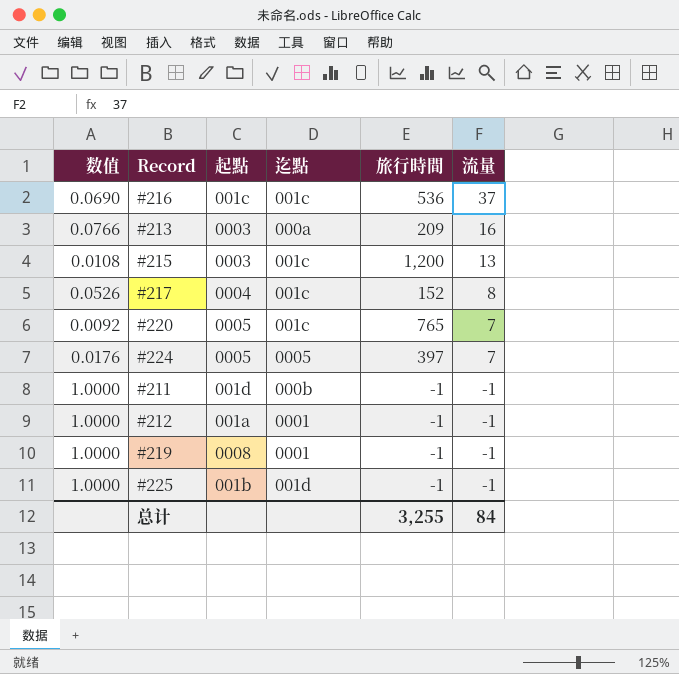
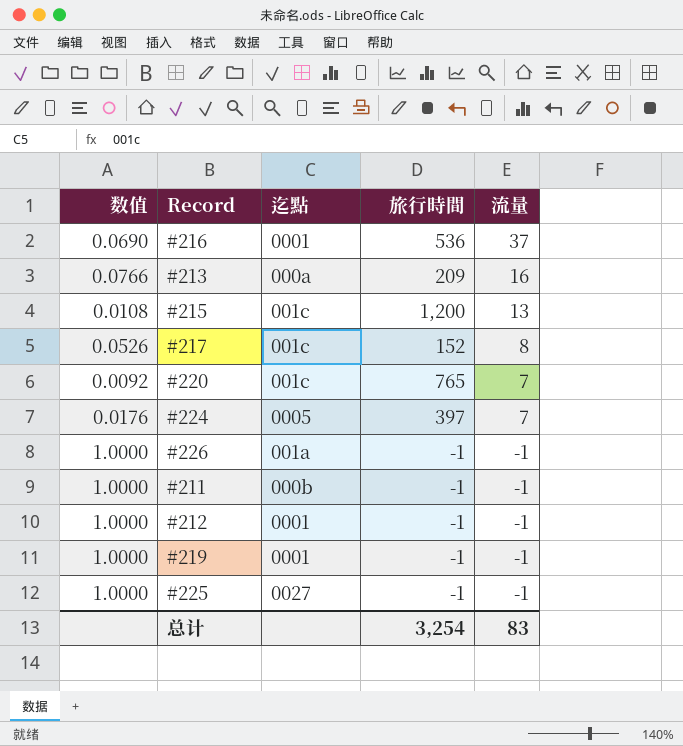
column 起點 | position: 3 -> none
#216 | 迄點: 001c -> 0001
row #226: none -> 1.0000 | 001a | -1 | -1
#225 | 迄點: 001d -> 0027
总计 | 旅行時間: 3,255 -> 3,254
总计 | 流量: 84 -> 83

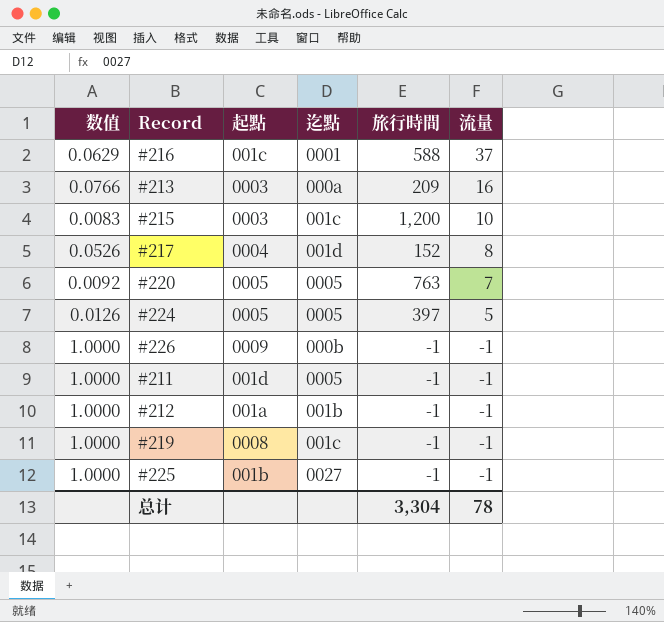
column 起點 | position: none -> 3
#216 | 数值: 0.0690 -> 0.0629
#216 | 旅行時間: 536 -> 588
#215 | 数值: 0.0108 -> 0.0083
#215 | 流量: 13 -> 10
#217 | 迄點: 001c -> 001d
#220 | 迄點: 001c -> 0005
#220 | 旅行時間: 765 -> 763
#224 | 数值: 0.0176 -> 0.0126
#224 | 流量: 7 -> 5
#226 | 迄點: 001a -> 000b
#211 | 迄點: 000b -> 0005
#212 | 迄點: 0001 -> 001b
#219 | 迄點: 0001 -> 001c
总计 | 旅行時間: 3,254 -> 3,304
总计 | 流量: 83 -> 78

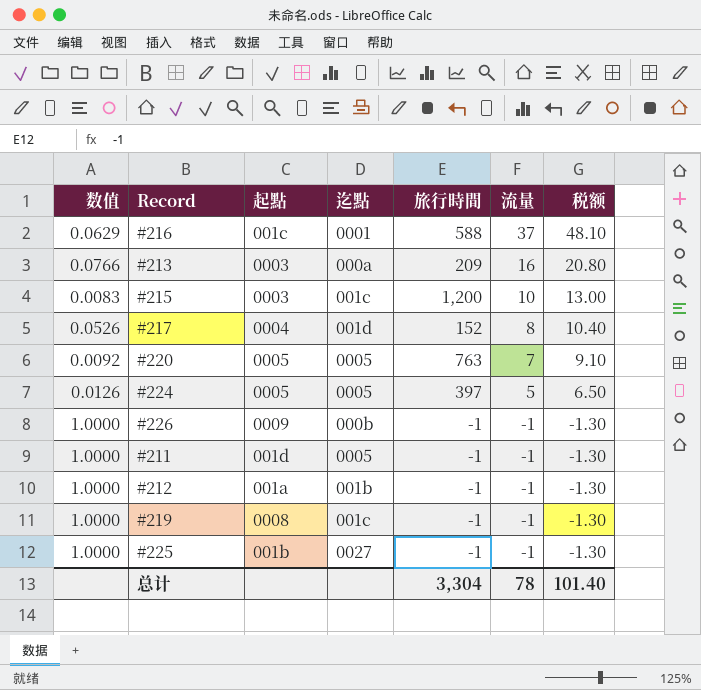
column 税额 | formula: none -> [流量] * 1.3

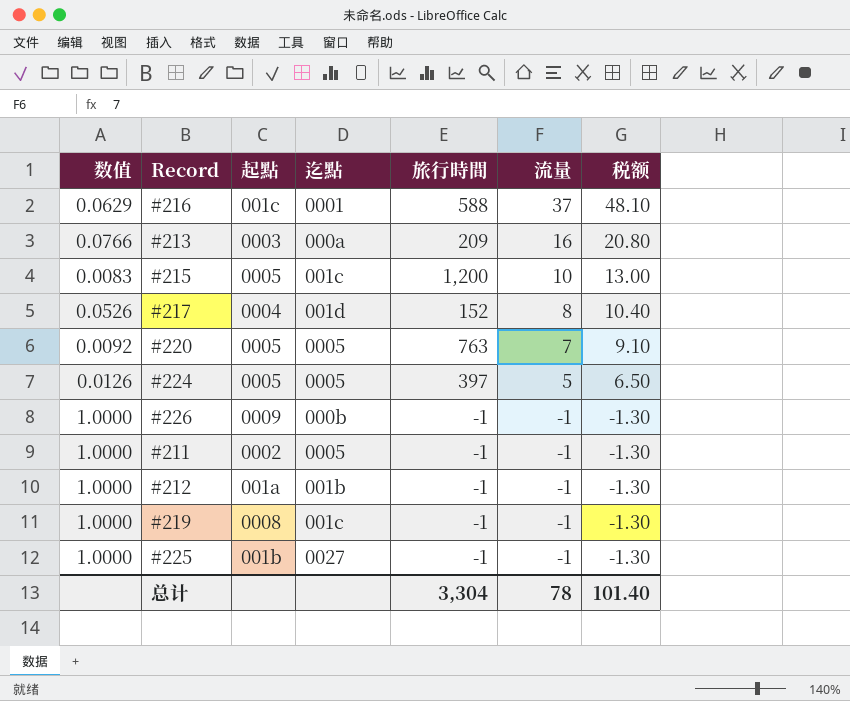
#215 | 起點: 0003 -> 0005
#211 | 起點: 001d -> 0002

